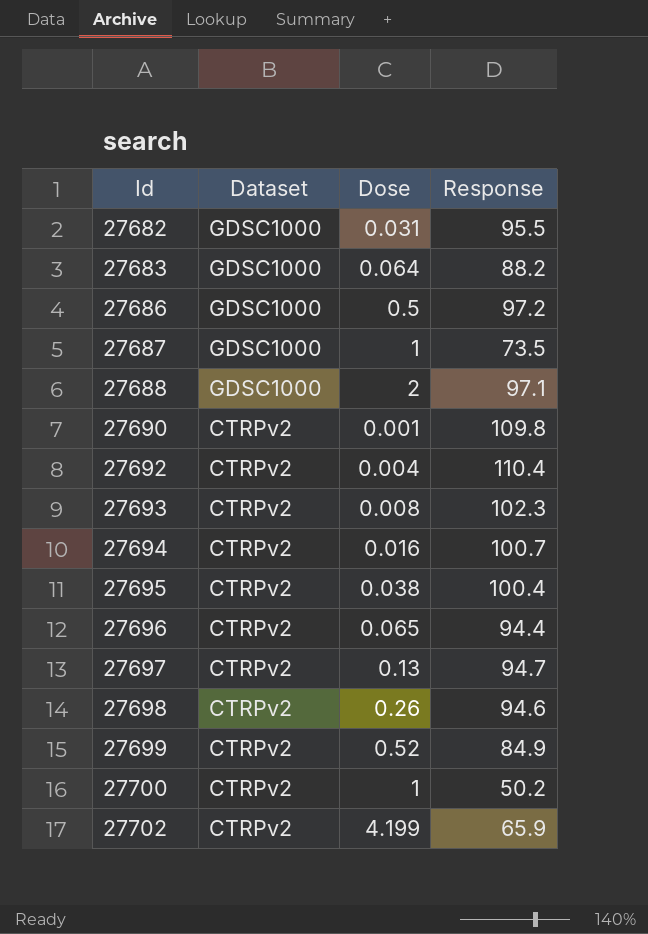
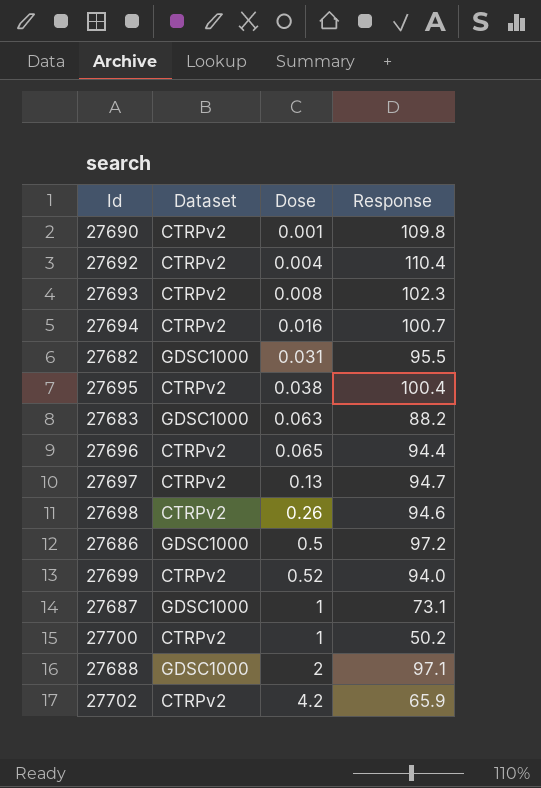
row order: Id ascending -> Dose ascending
27683 | Dose: 0.064 -> 0.063
27699 | Response: 84.9 -> 94.0
27687 | Response: 73.5 -> 73.1
27702 | Dose: 4.199 -> 4.2

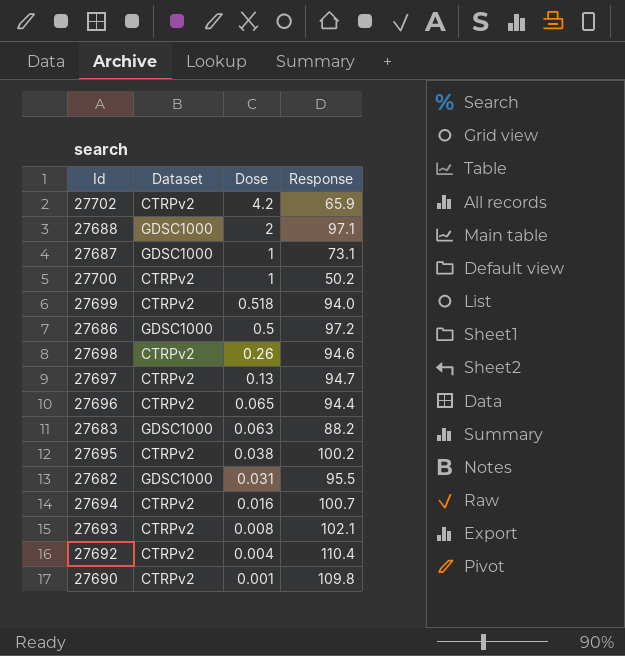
row order: Dose ascending -> Dose descending
27699 | Dose: 0.52 -> 0.518
27695 | Response: 100.4 -> 100.2
27693 | Response: 102.3 -> 102.1

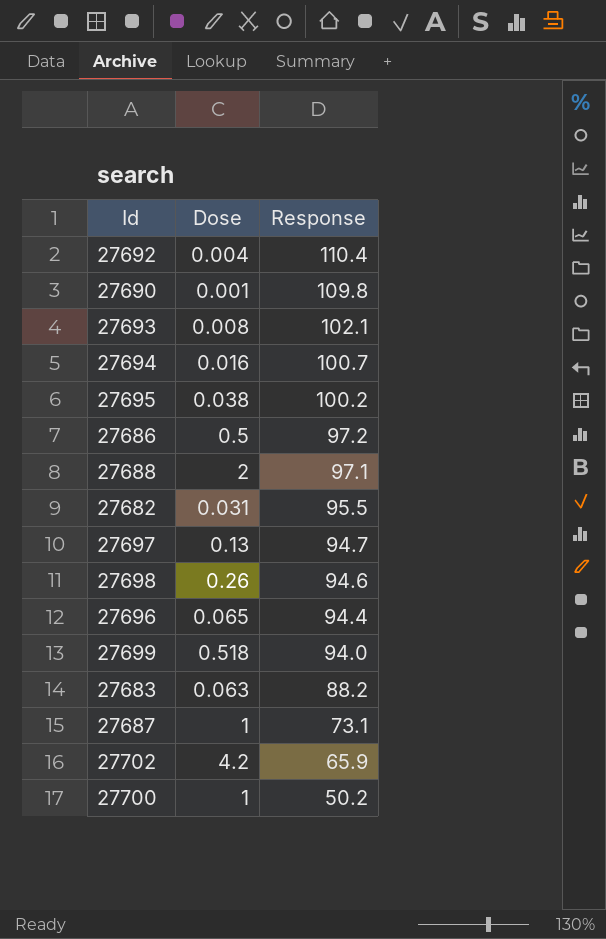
row order: Dose descending -> Response descending
column Dataset | position: 2 -> none

